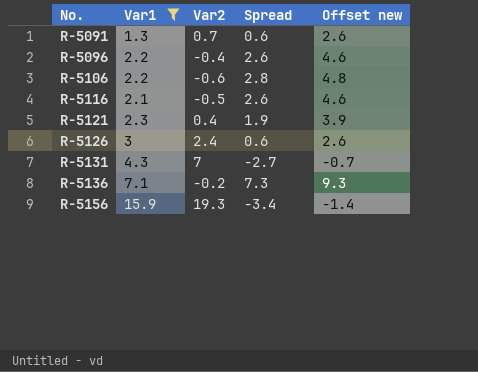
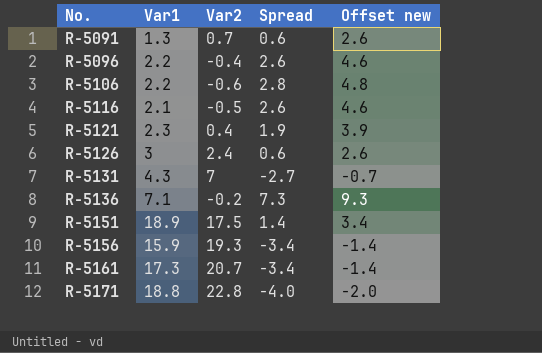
filter: Var1 <= 15.9 -> none

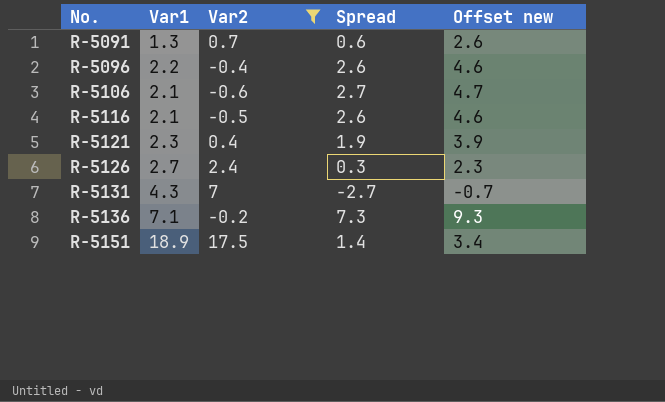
filter: none -> Var2 <= 17.5
R-5106 | Var1: 2.2 -> 2.1
R-5106 | Spread: 2.8 -> 2.7
R-5106 | Offset new: 4.8 -> 4.7
R-5126 | Var1: 3 -> 2.7
R-5126 | Spread: 0.6 -> 0.3
R-5126 | Offset new: 2.6 -> 2.3

